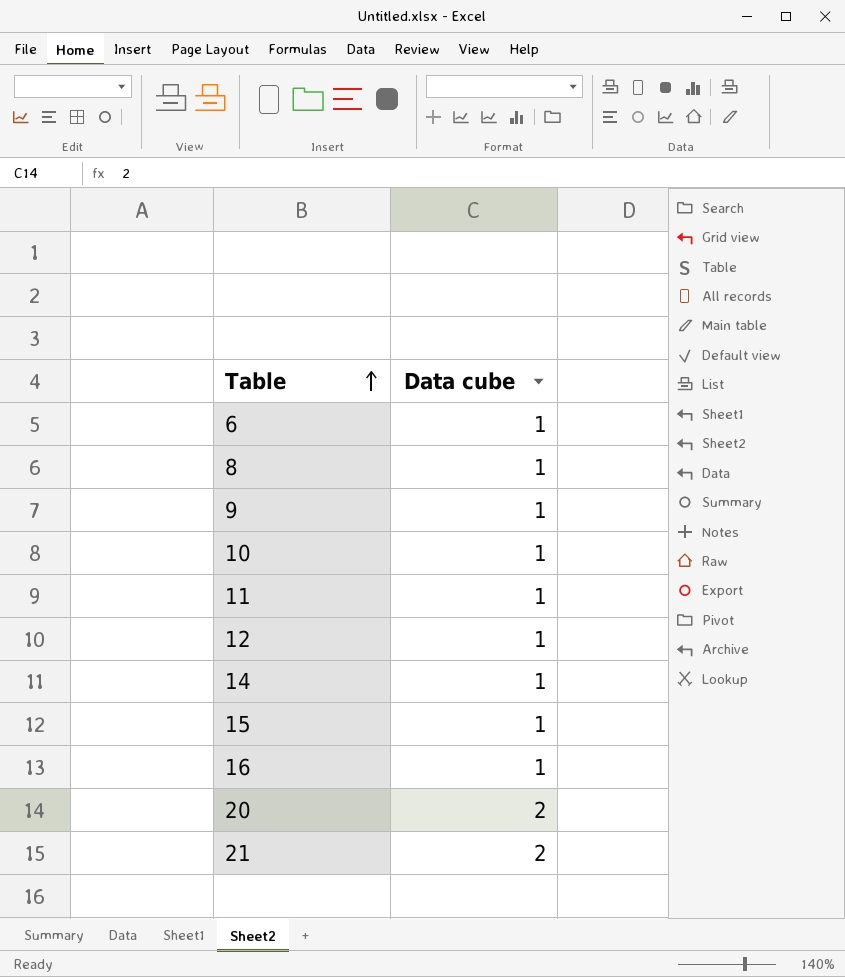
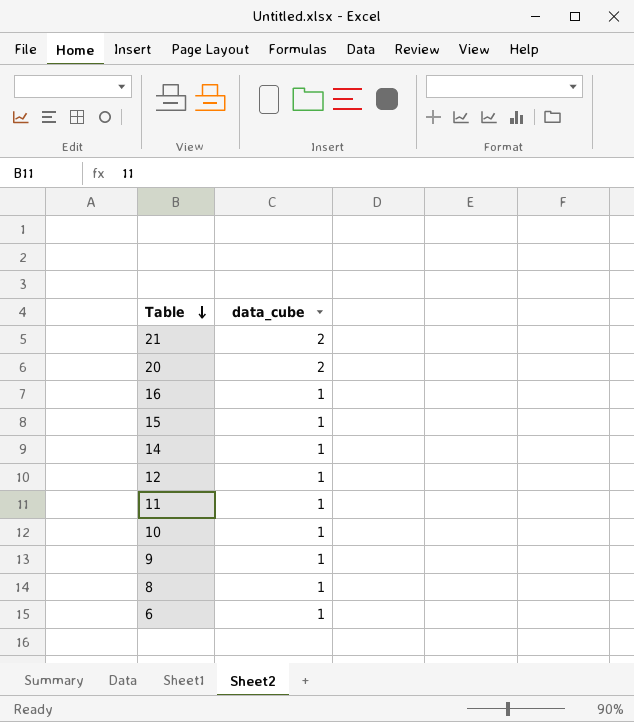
row order: Table ascending -> Table descending
column name: Data cube -> data_cube

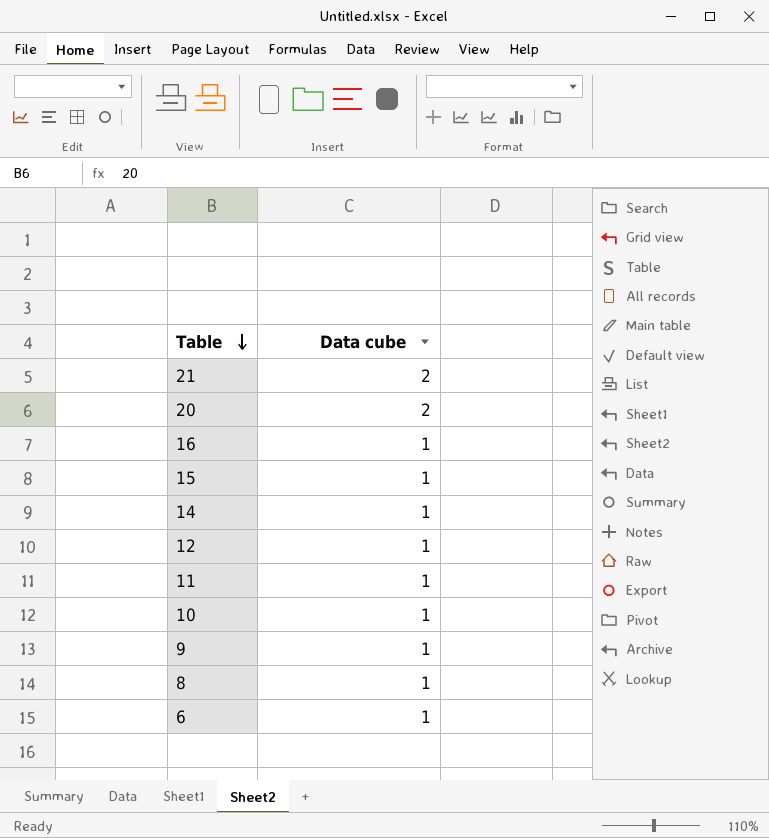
column name: data_cube -> Data cube

